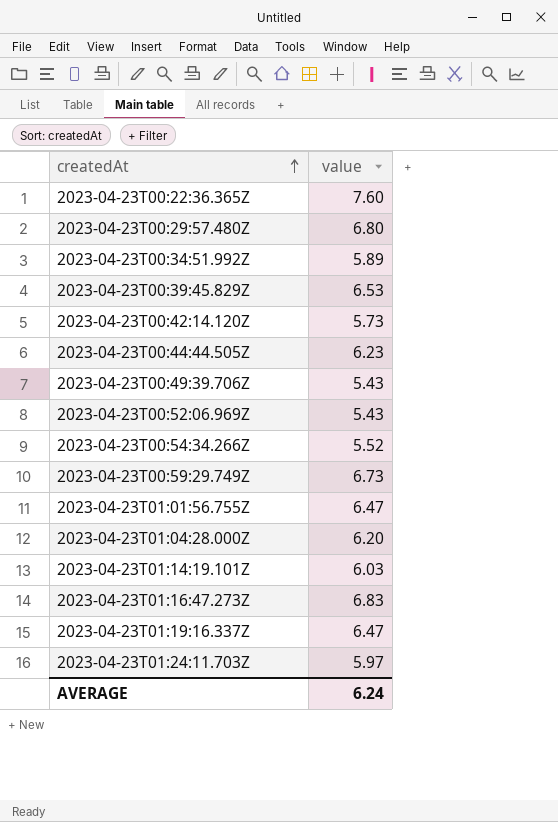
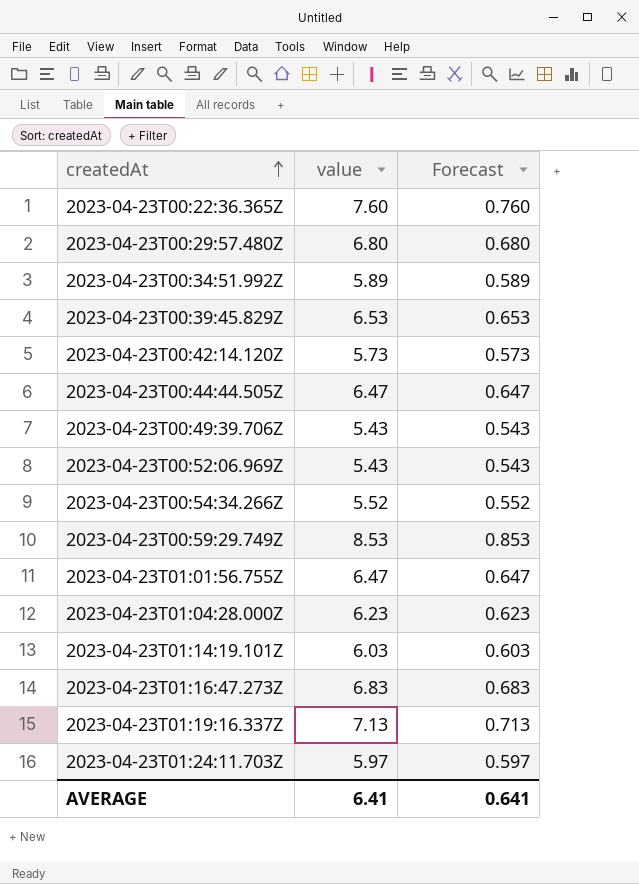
column Forecast | formula: none -> [value] * 0.1
2023-04-23T00:44:44.505Z | value: 6.23 -> 6.47
2023-04-23T00:59:29.749Z | value: 6.73 -> 8.53
2023-04-23T01:04:28.000Z | value: 6.20 -> 6.23
2023-04-23T01:19:16.337Z | value: 6.47 -> 7.13
AVERAGE | value: 6.24 -> 6.41

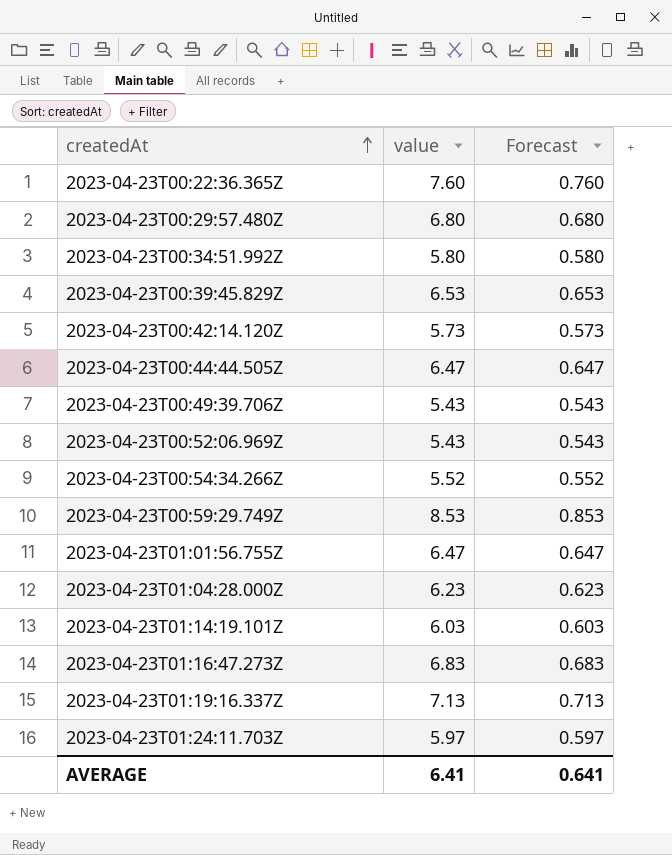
2023-04-23T00:34:51.992Z | value: 5.89 -> 5.80
2023-04-23T00:34:51.992Z | Forecast: 0.589 -> 0.580

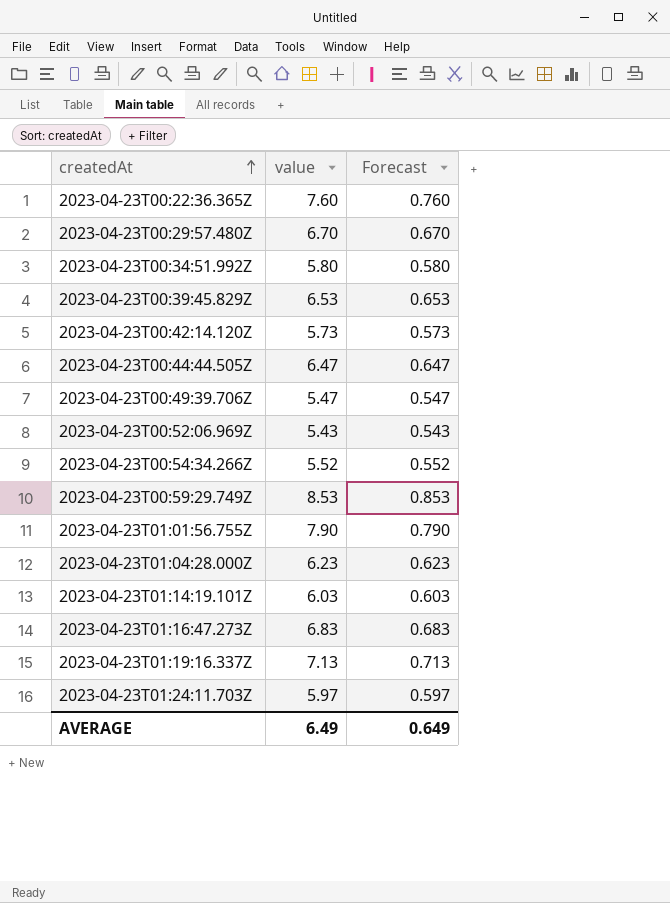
2023-04-23T00:29:57.480Z | value: 6.80 -> 6.70
2023-04-23T00:29:57.480Z | Forecast: 0.680 -> 0.670
2023-04-23T00:49:39.706Z | value: 5.43 -> 5.47
2023-04-23T00:49:39.706Z | Forecast: 0.543 -> 0.547
2023-04-23T01:01:56.755Z | value: 6.47 -> 7.90
2023-04-23T01:01:56.755Z | Forecast: 0.647 -> 0.790
AVERAGE | value: 6.41 -> 6.49
AVERAGE | Forecast: 0.641 -> 0.649

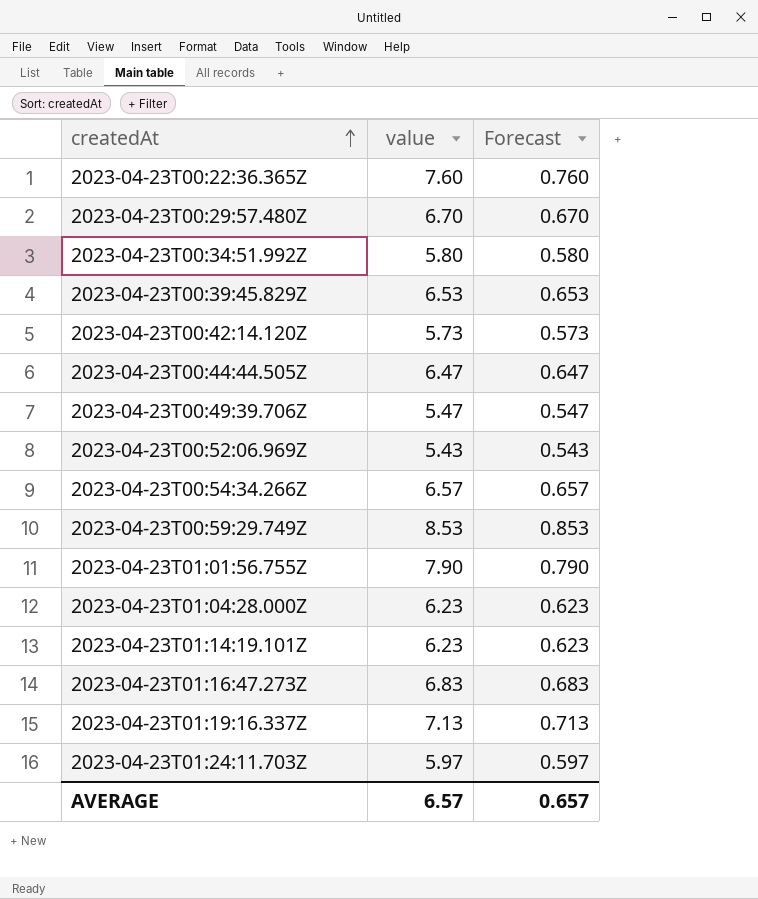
2023-04-23T00:54:34.266Z | value: 5.52 -> 6.57
2023-04-23T00:54:34.266Z | Forecast: 0.552 -> 0.657
2023-04-23T01:14:19.101Z | value: 6.03 -> 6.23
2023-04-23T01:14:19.101Z | Forecast: 0.603 -> 0.623
AVERAGE | value: 6.49 -> 6.57
AVERAGE | Forecast: 0.649 -> 0.657

